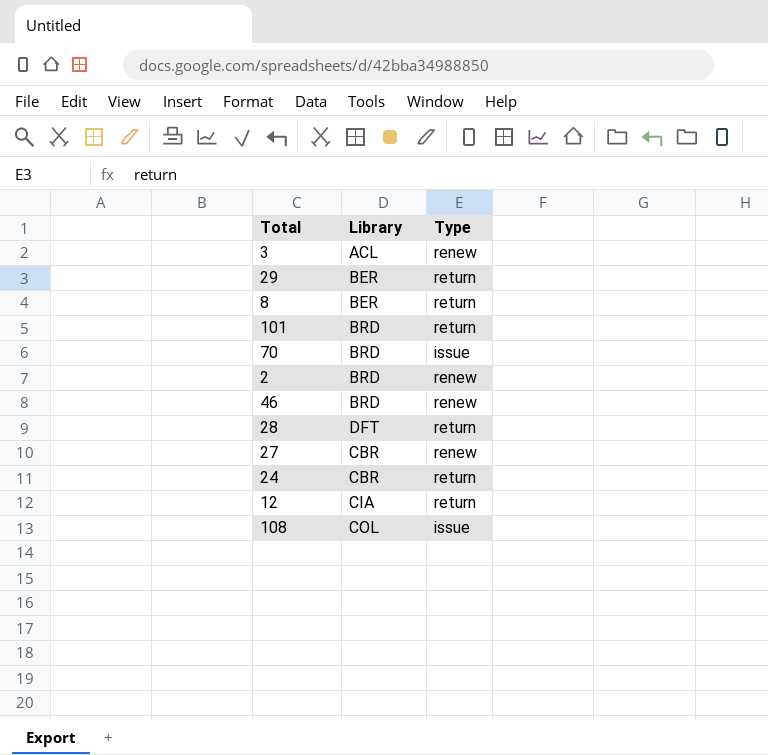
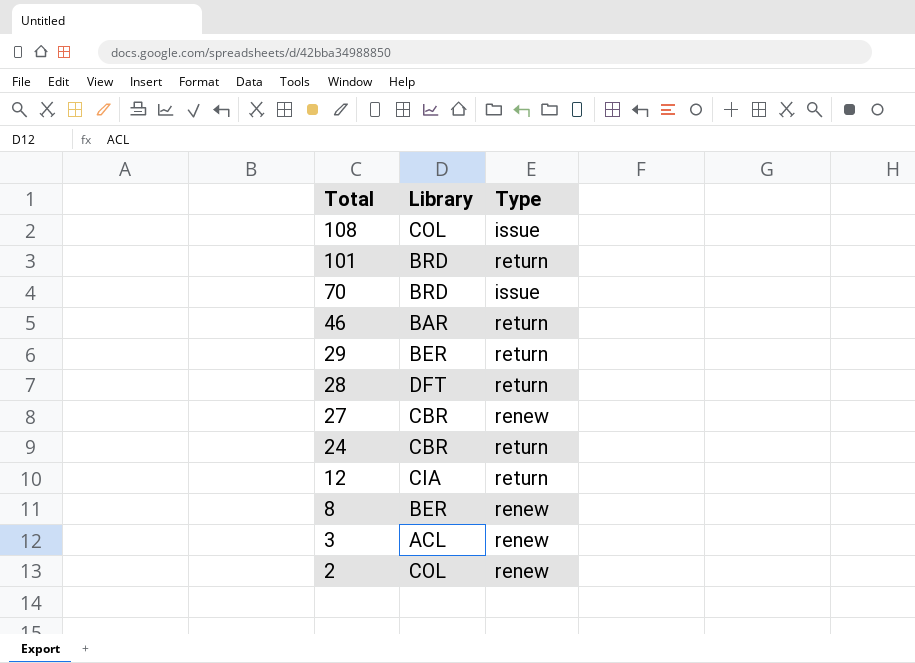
row order: none -> Total descending
46 | Library: BRD -> BAR
46 | Type: renew -> return
8 | Type: return -> renew
2 | Library: BRD -> COL

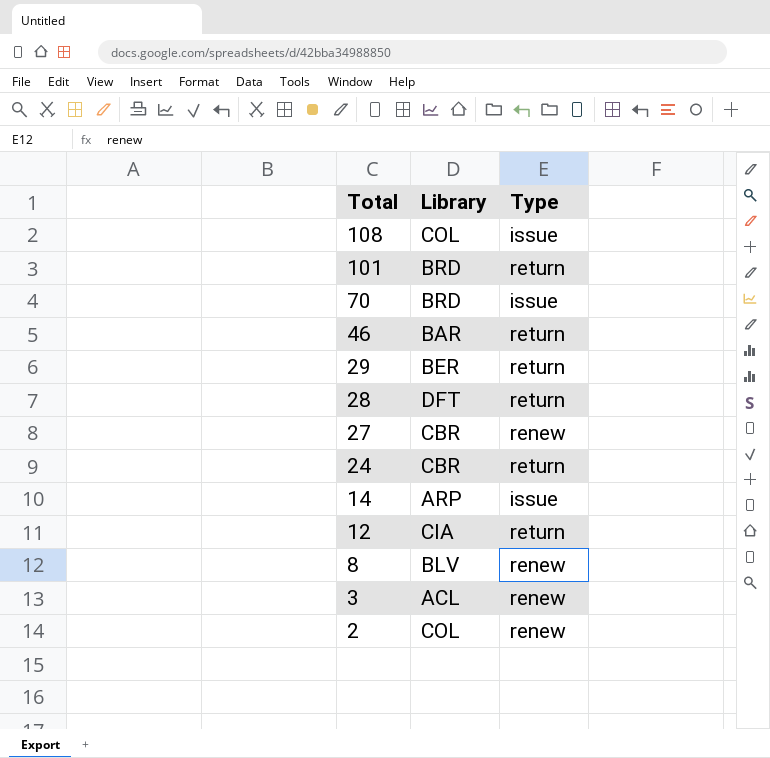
row 14: none -> ARP | issue
8 | Library: BER -> BLV

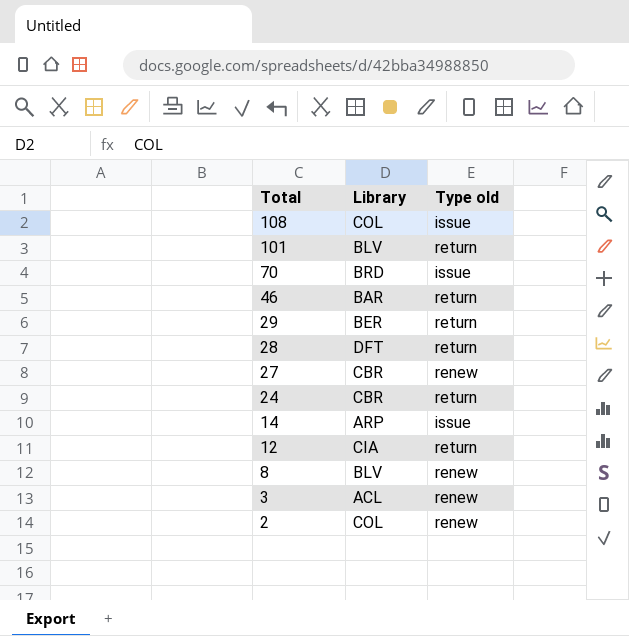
column name: Type -> Type old
101 | Library: BRD -> BLV

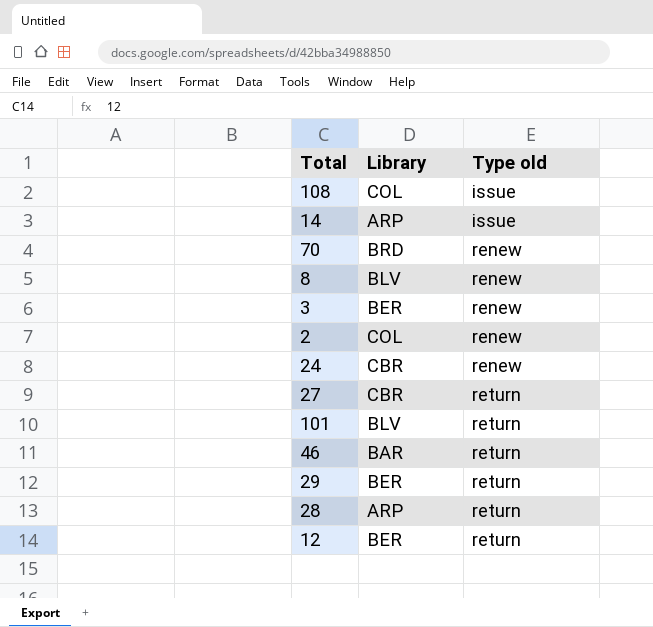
row order: Total descending -> Type old ascending
70 | Type old: issue -> renew
3 | Library: ACL -> BER
24 | Type old: return -> renew
27 | Type old: renew -> return
28 | Library: DFT -> ARP
12 | Library: CIA -> BER

